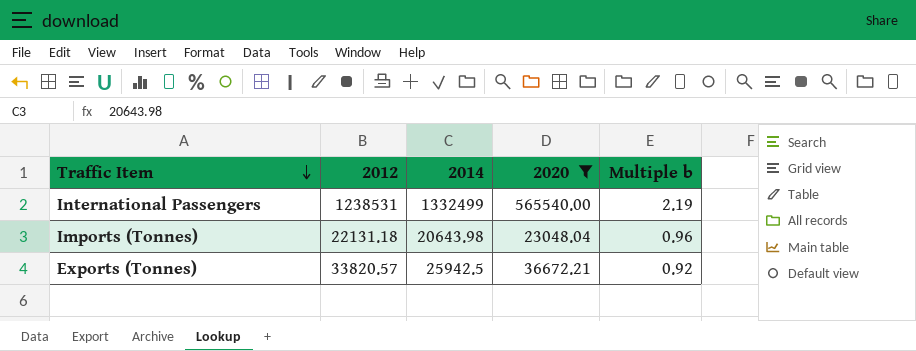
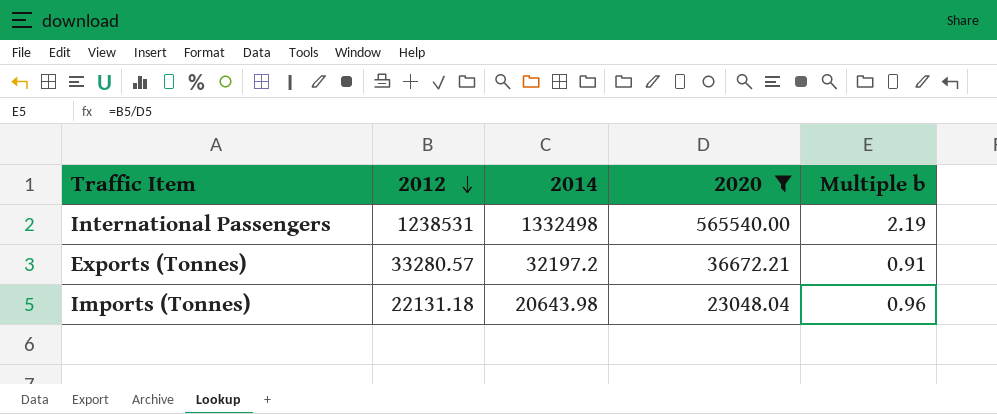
row order: Traffic Item descending -> 2012 descending
International Passengers | 2014: 1332499 -> 1332498
Exports (Tonnes) | 2012: 33820.57 -> 33280.57
Exports (Tonnes) | 2014: 25942.5 -> 32197.2
Exports (Tonnes) | Multiple b: 0.92 -> 0.91

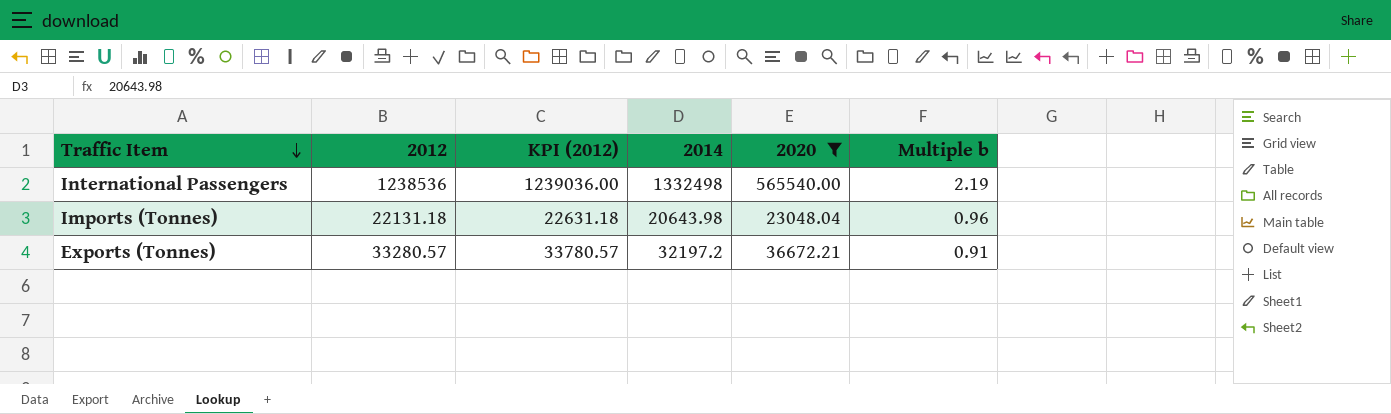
row order: 2012 descending -> Traffic Item descending
column KPI (2012) | formula: none -> [2012] + 500
International Passengers | 2012: 1238531 -> 1238536

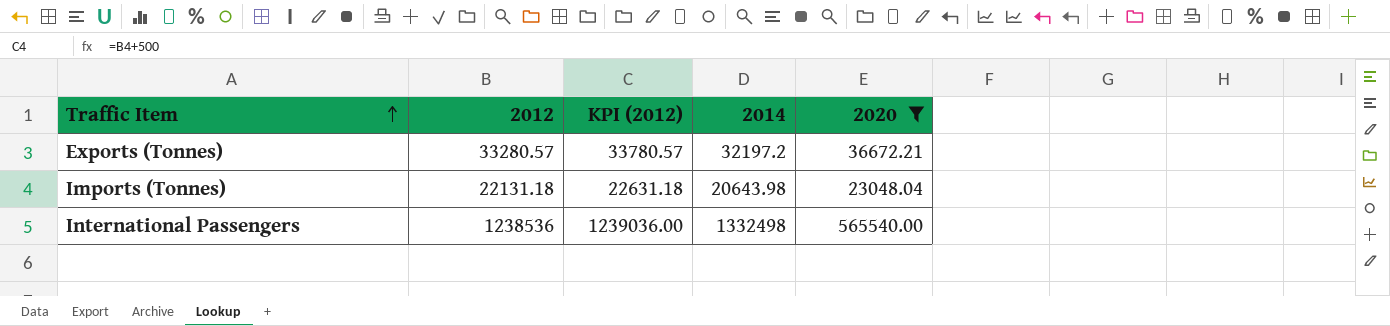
row order: Traffic Item descending -> Traffic Item ascending
column Multiple b | formula: [2012] / [2020] -> none

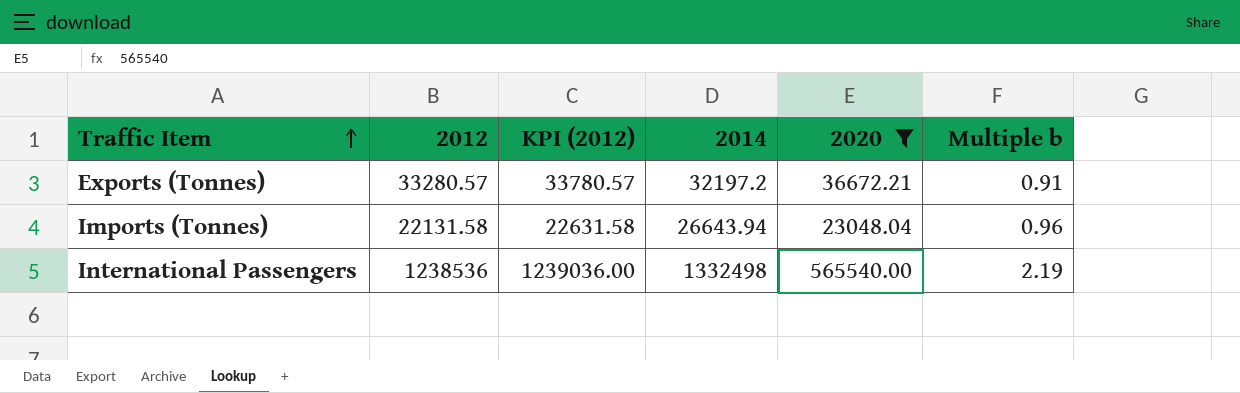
column Multiple b | formula: none -> [2012] / [2020]
Imports (Tonnes) | 2012: 22131.18 -> 22131.58
Imports (Tonnes) | KPI (2012): 22631.18 -> 22631.58
Imports (Tonnes) | 2014: 20643.98 -> 26643.94

